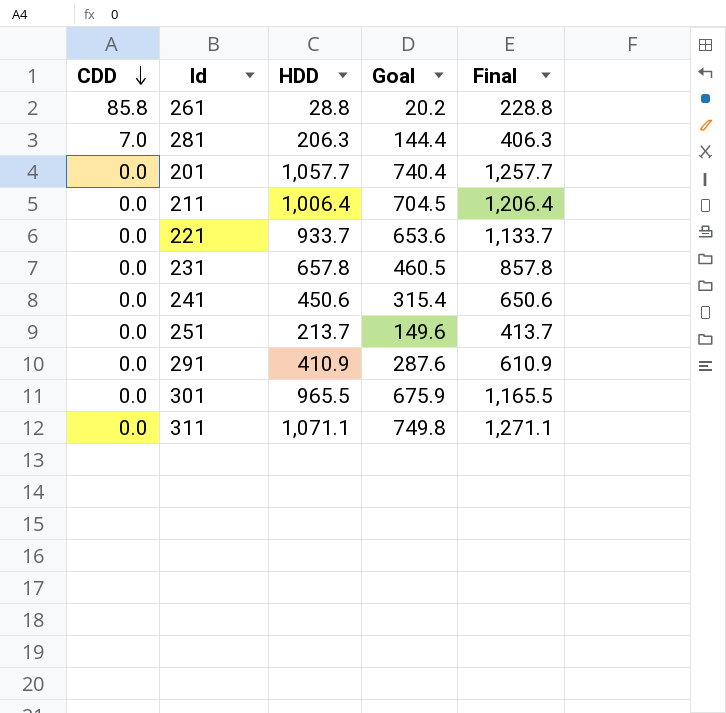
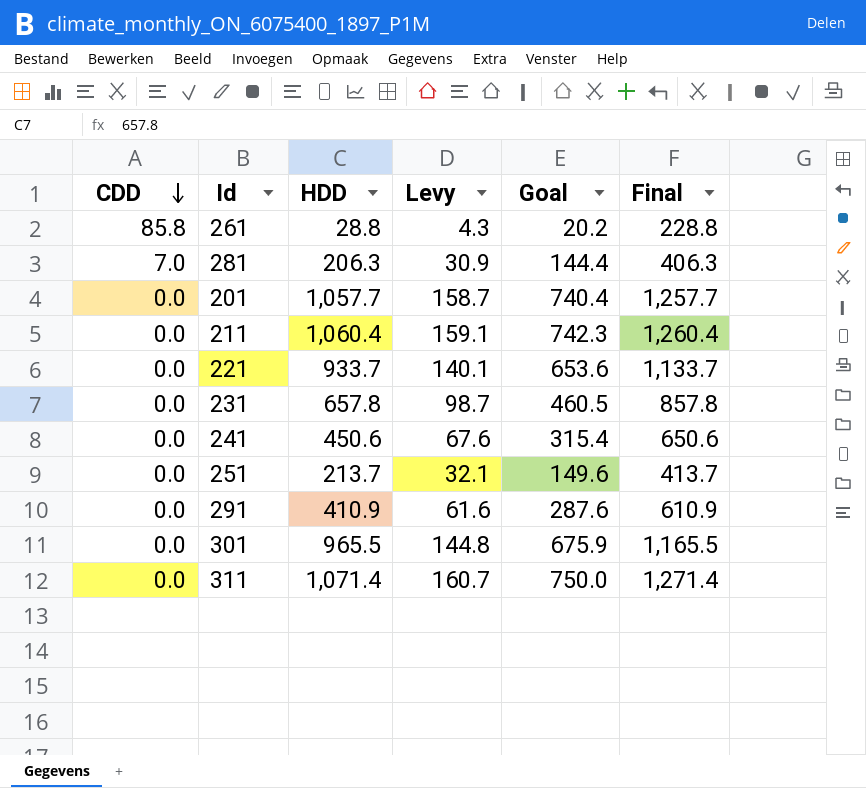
column Levy | formula: none -> [HDD] * 0.15
211 | HDD: 1,006.4 -> 1,060.4
211 | Goal: 704.5 -> 742.3
211 | Final: 1,206.4 -> 1,260.4
311 | HDD: 1,071.1 -> 1,071.4
311 | Goal: 749.8 -> 750.0
311 | Final: 1,271.1 -> 1,271.4

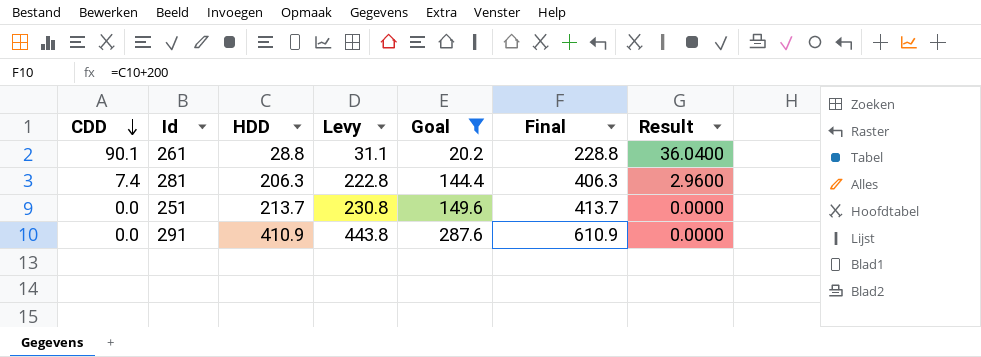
filter: none -> Goal <= 287.6
column Levy | formula: [HDD] * 0.15 -> [HDD] * 1.08
column Result | formula: none -> [CDD] * 0.4
261 | CDD: 85.8 -> 90.1
281 | CDD: 7.0 -> 7.4

